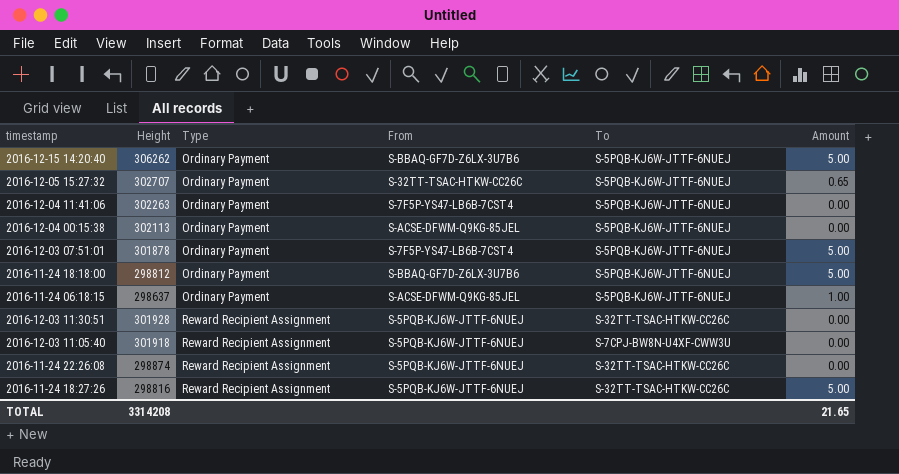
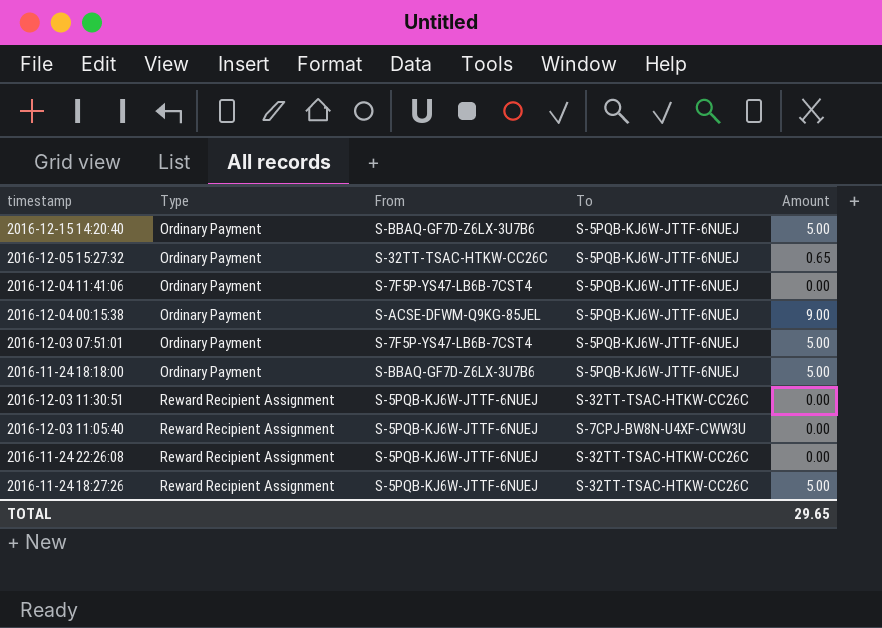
column Height | position: 2 -> none
row 2016-11-24 06:18:15: 298637 | Ordinary Payment | S-ACSE-DFWM-Q9KG-85JEL | S-5PQB-KJ6W-JTTF-6NUEJ | 1.00 -> none
2016-12-04 00:15:38 | Amount: 0.00 -> 9.00
TOTAL | Amount: 21.65 -> 29.65

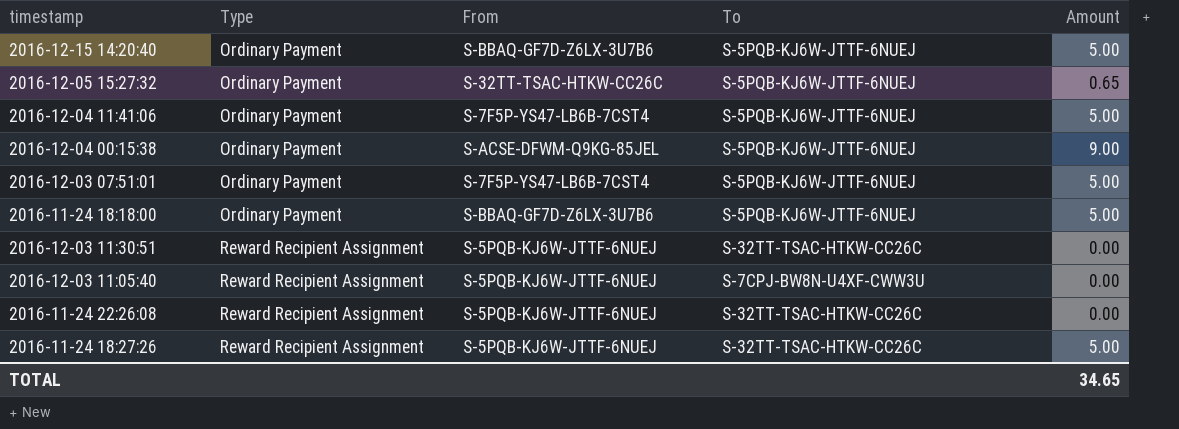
2016-12-04 11:41:06 | Amount: 0.00 -> 5.00
TOTAL | Amount: 29.65 -> 34.65

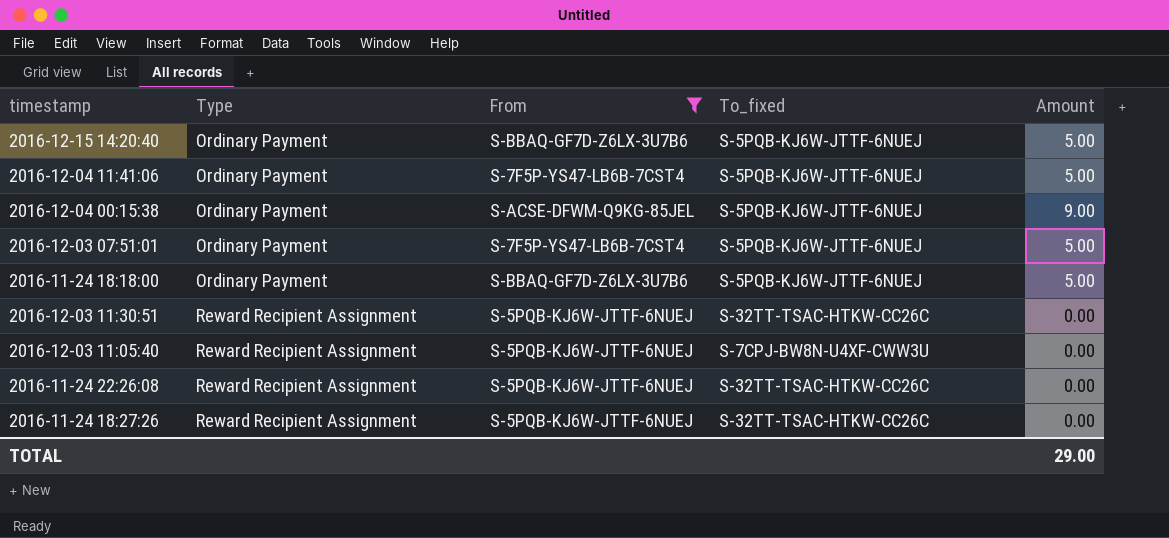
filter: none -> From != S-32TT-TSAC-HTKW-CC26C
column name: To -> To_fixed
2016-11-24 18:27:26 | Amount: 5.00 -> 0.00
TOTAL | Amount: 34.65 -> 29.00

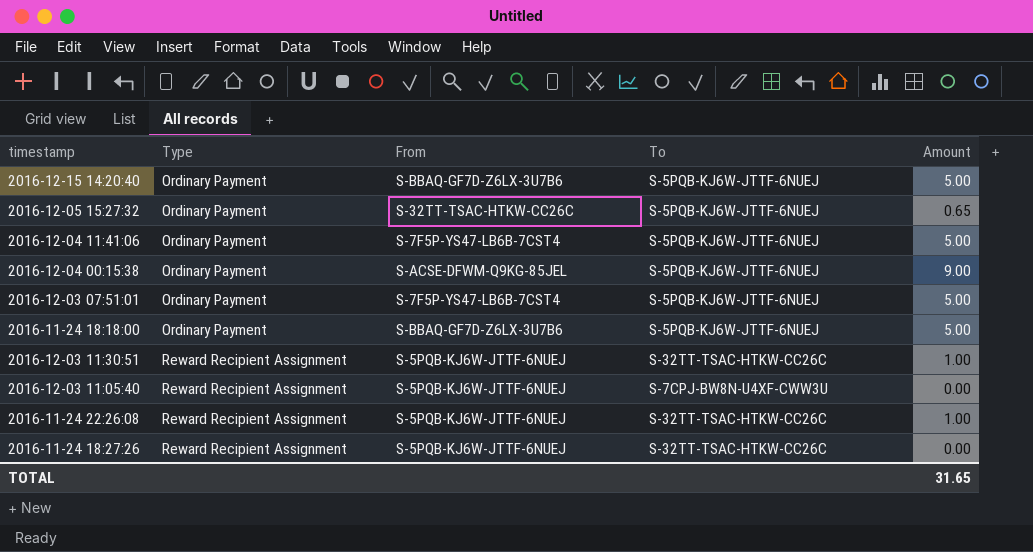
filter: From != S-32TT-TSAC-HTKW-CC26C -> none
column name: To_fixed -> To
2016-12-03 11:30:51 | Amount: 0.00 -> 1.00
2016-11-24 22:26:08 | Amount: 0.00 -> 1.00
TOTAL | Amount: 29.00 -> 31.65

